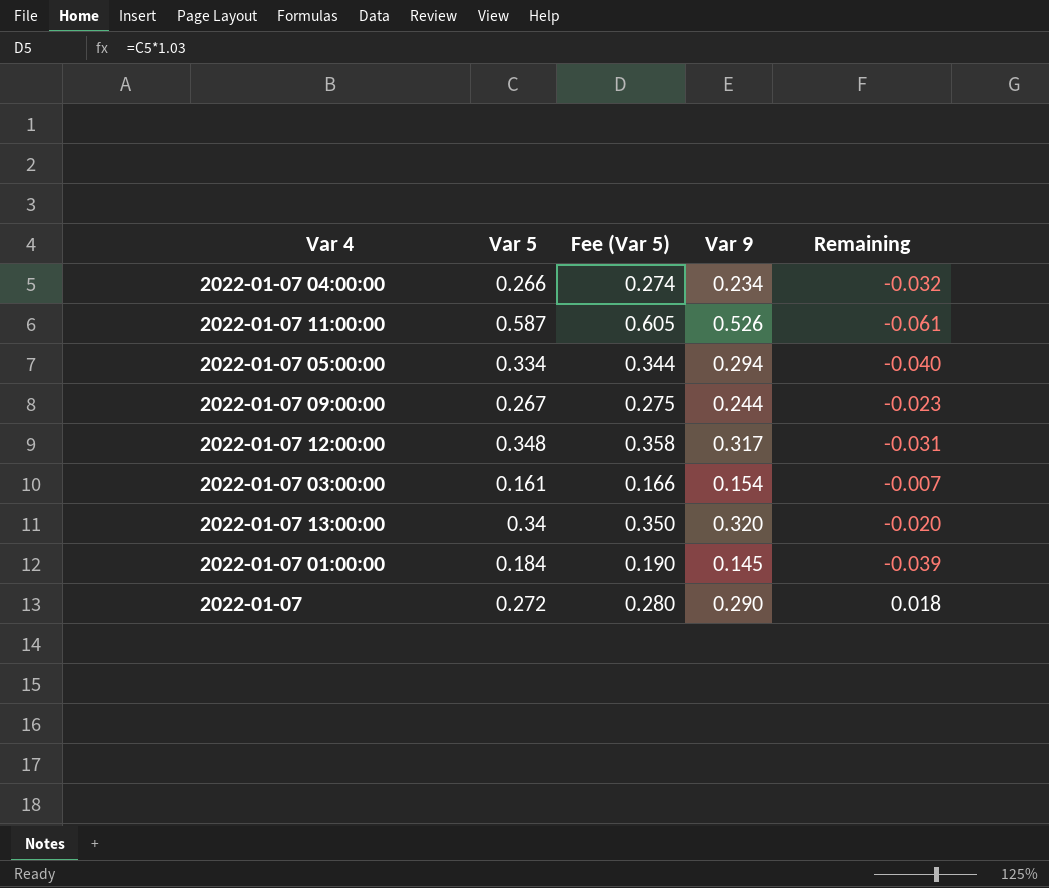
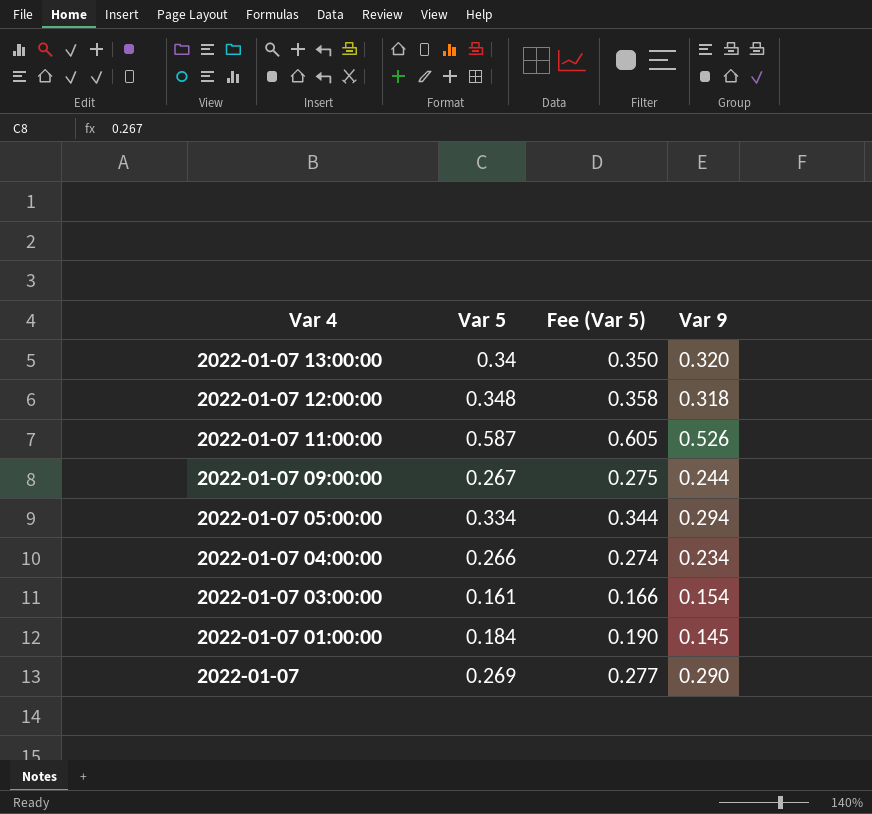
row order: none -> Var 4 descending
column Remaining | formula: [Var 9] - [Var 5] -> none
2022-01-07 12:00:00 | Var 9: 0.317 -> 0.318
2022-01-07 | Var 5: 0.272 -> 0.269
2022-01-07 | Fee (Var 5): 0.280 -> 0.277

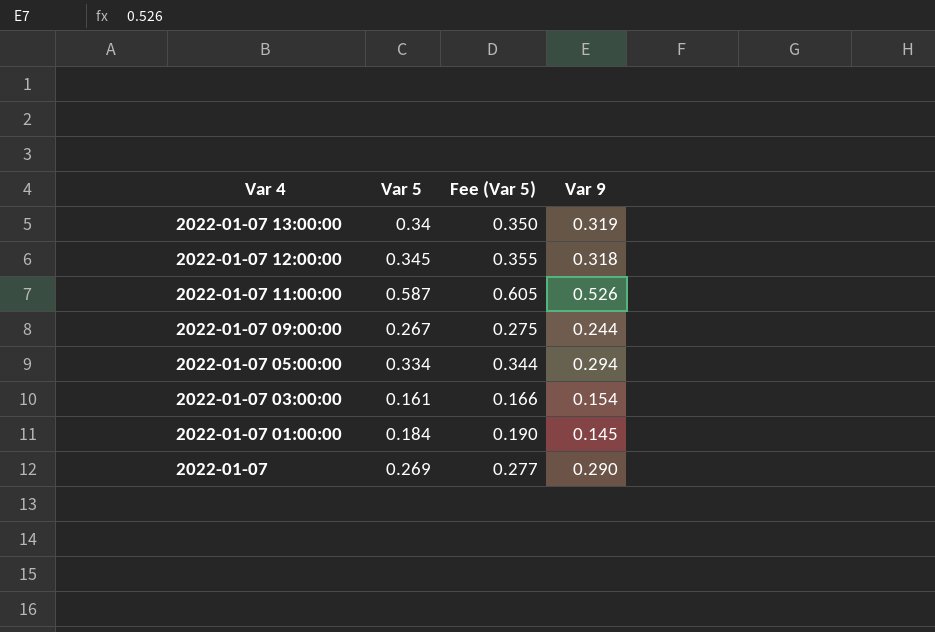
row 2022-01-07 04:00:00: 0.266 | 0.274 | 0.234 -> none
2022-01-07 13:00:00 | Var 9: 0.320 -> 0.319
2022-01-07 12:00:00 | Var 5: 0.348 -> 0.345
2022-01-07 12:00:00 | Fee (Var 5): 0.358 -> 0.355

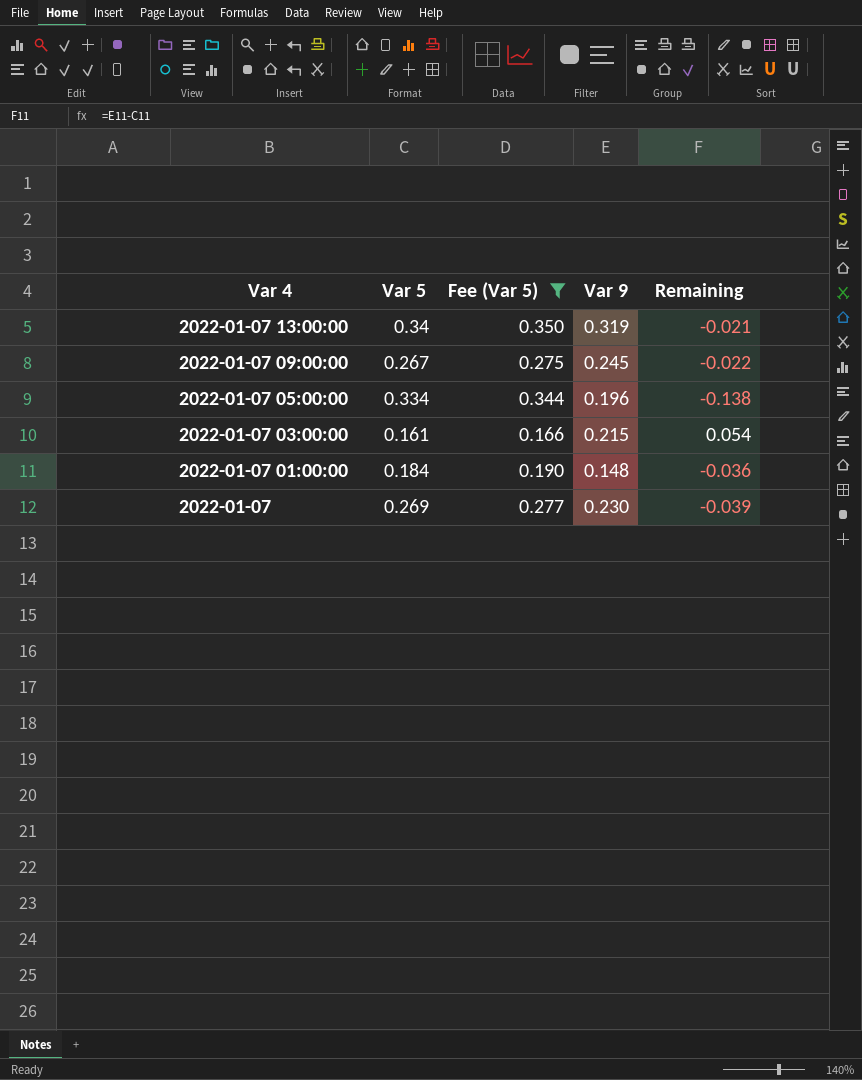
filter: none -> Fee (Var 5) <= 0.350
column Remaining | formula: none -> [Var 9] - [Var 5]
2022-01-07 09:00:00 | Var 9: 0.244 -> 0.245
2022-01-07 05:00:00 | Var 9: 0.294 -> 0.196
2022-01-07 03:00:00 | Var 9: 0.154 -> 0.215
2022-01-07 01:00:00 | Var 9: 0.145 -> 0.148
2022-01-07 | Var 9: 0.290 -> 0.230

